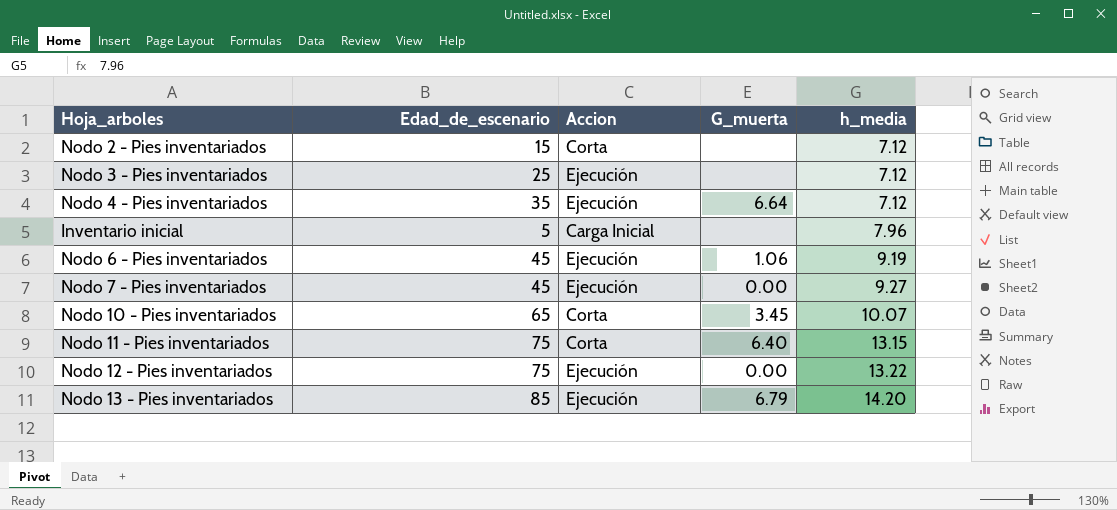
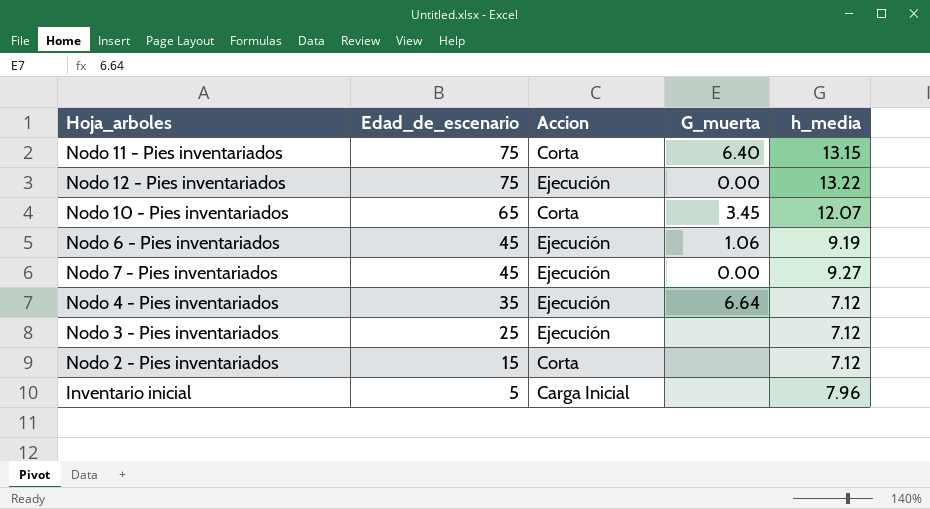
row order: h_media ascending -> Edad_de_escenario descending
row Nodo 13 - Pies inventariados: 85 | Ejecución | 6.79 | 14.20 -> none
Nodo 10 - Pies inventariados | h_media: 10.07 -> 12.07

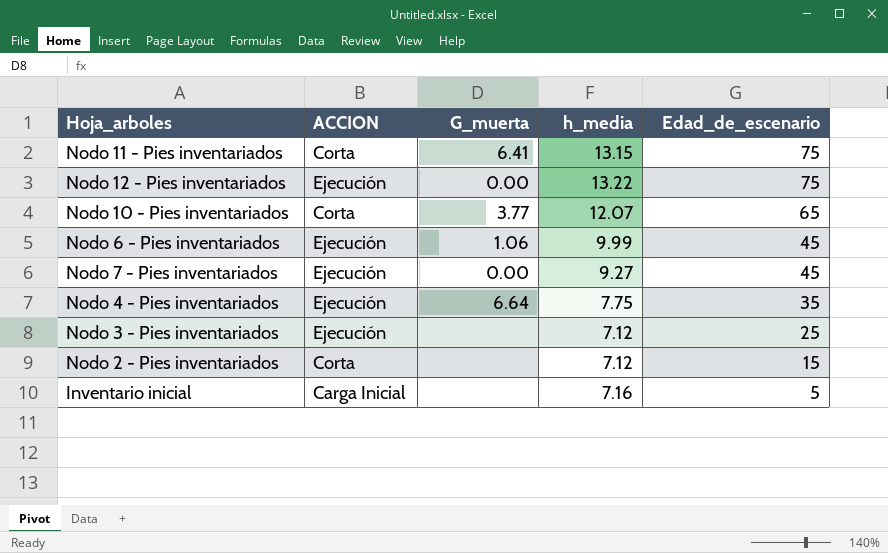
column name: Accion -> ACCION
column Edad_de_escenario | position: 2 -> 5
Nodo 11 - Pies inventariados | G_muerta: 6.40 -> 6.41
Nodo 10 - Pies inventariados | G_muerta: 3.45 -> 3.77
Nodo 6 - Pies inventariados | h_media: 9.19 -> 9.99
Nodo 4 - Pies inventariados | h_media: 7.12 -> 7.75
Inventario inicial | h_media: 7.96 -> 7.16

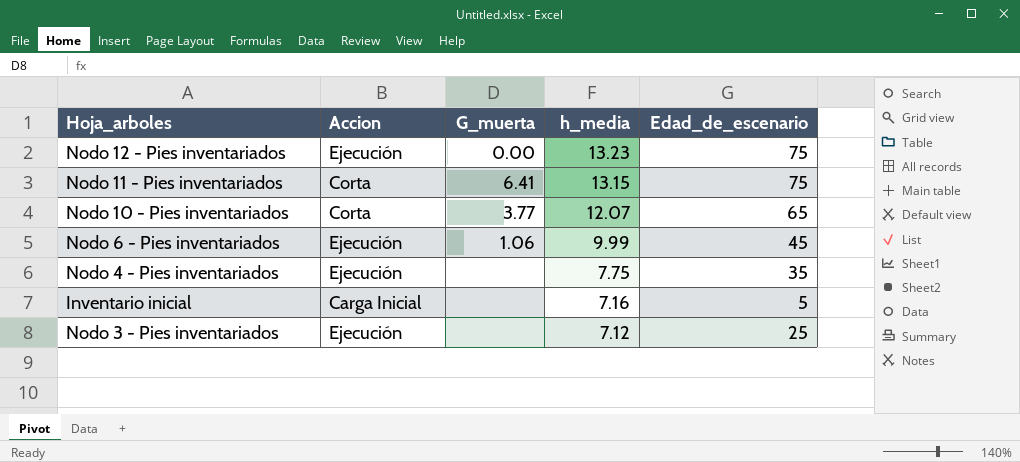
row order: Edad_de_escenario descending -> h_media descending
column name: ACCION -> Accion
row Nodo 7 - Pies inventariados: Ejecución | 0.00 | 9.27 | 45 -> none
row Nodo 2 - Pies inventariados: Corta | none | 7.12 | 15 -> none
Nodo 12 - Pies inventariados | h_media: 13.22 -> 13.23
Nodo 4 - Pies inventariados | G_muerta: 6.64 -> none

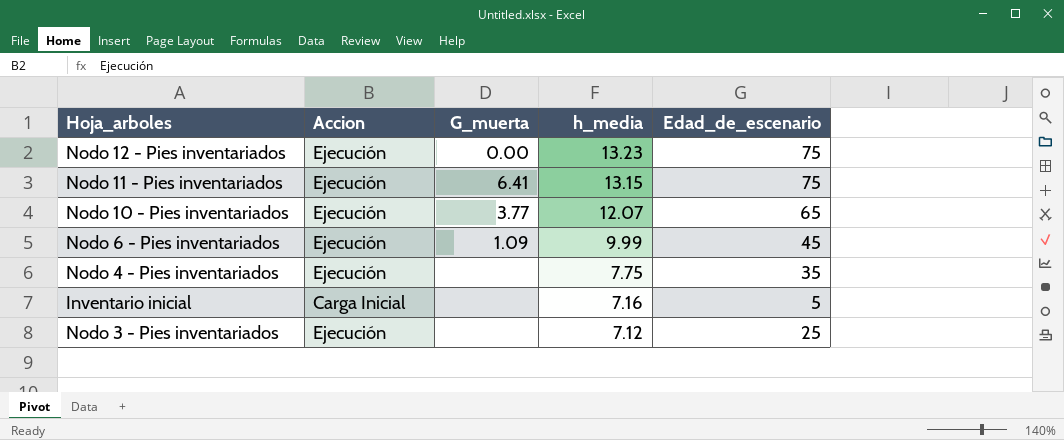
Nodo 11 - Pies inventariados | Accion: Corta -> Ejecución
Nodo 10 - Pies inventariados | Accion: Corta -> Ejecución
Nodo 6 - Pies inventariados | G_muerta: 1.06 -> 1.09

